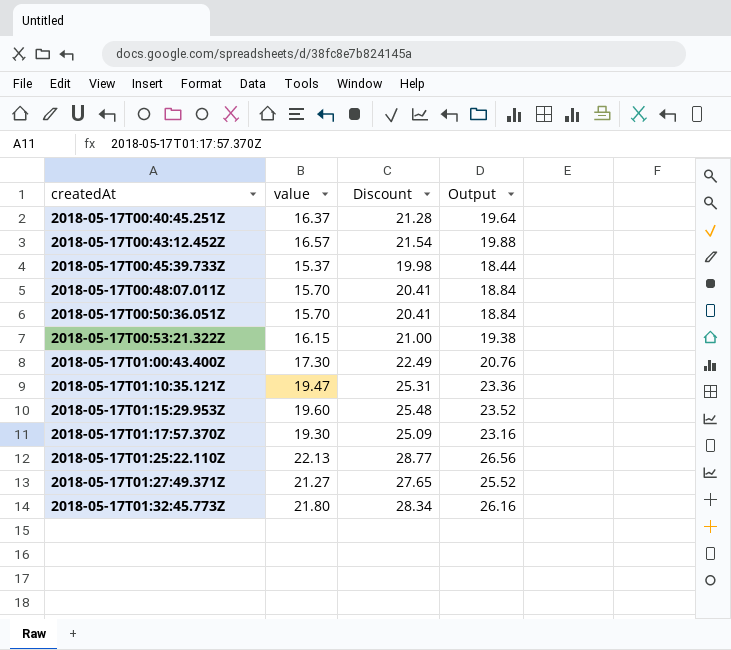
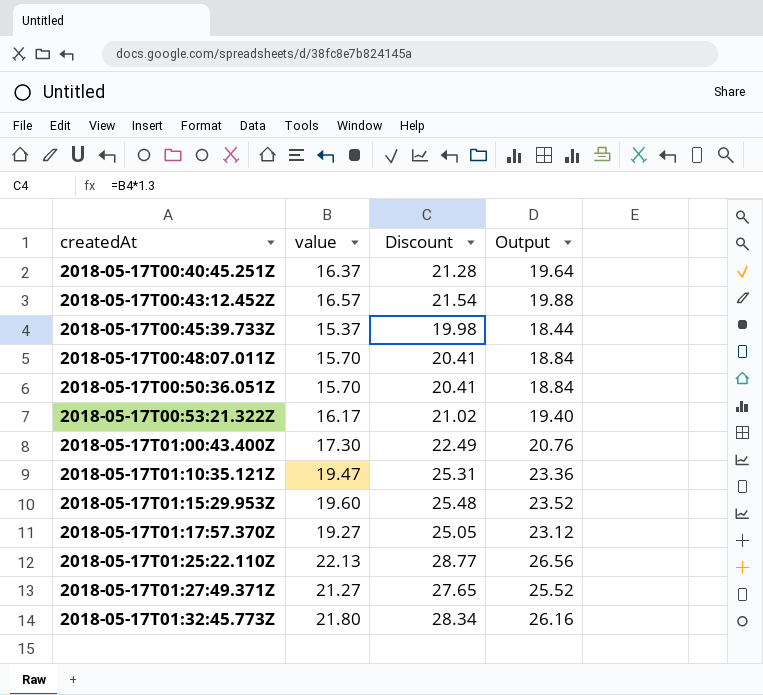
2018-05-17T00:53:21.322Z | value: 16.15 -> 16.17
2018-05-17T00:53:21.322Z | Discount: 21.00 -> 21.02
2018-05-17T00:53:21.322Z | Output: 19.38 -> 19.40
2018-05-17T01:17:57.370Z | value: 19.30 -> 19.27
2018-05-17T01:17:57.370Z | Discount: 25.09 -> 25.05
2018-05-17T01:17:57.370Z | Output: 23.16 -> 23.12

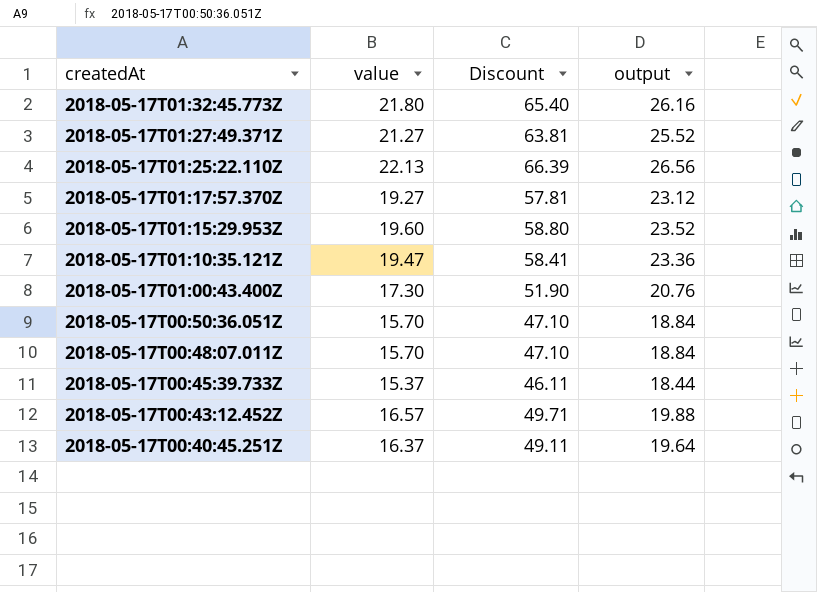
row order: createdAt ascending -> createdAt descending
column Discount | formula: [value] * 1.3 -> [value] * 3
column name: Output -> output
row 2018-05-17T00:53:21.322Z: 16.17 | 21.02 | 19.40 -> none

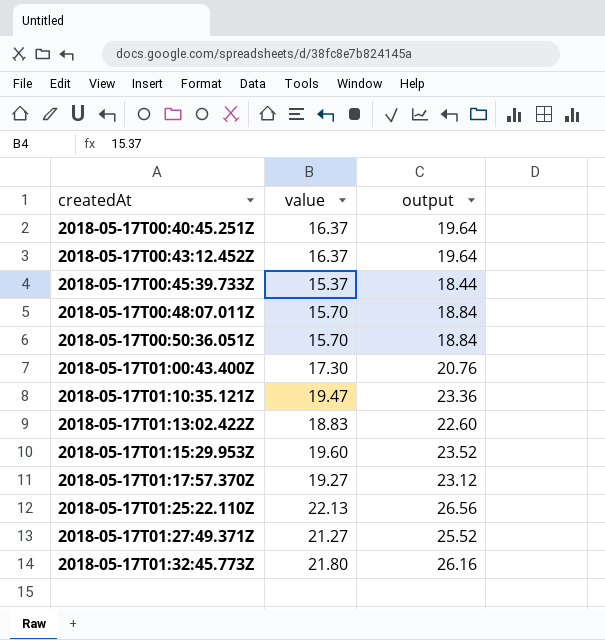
row order: createdAt descending -> createdAt ascending
column Discount | formula: [value] * 3 -> none
2018-05-17T00:43:12.452Z | value: 16.57 -> 16.37
2018-05-17T00:43:12.452Z | output: 19.88 -> 19.64
row 2018-05-17T01:13:02.422Z: none -> 18.83 | 22.60

